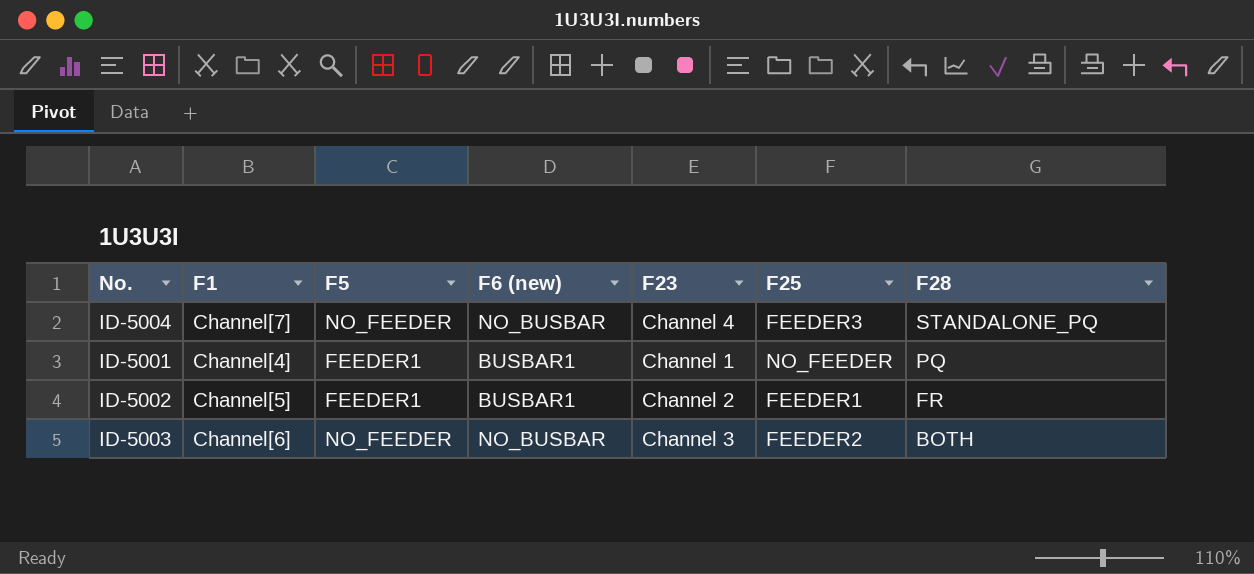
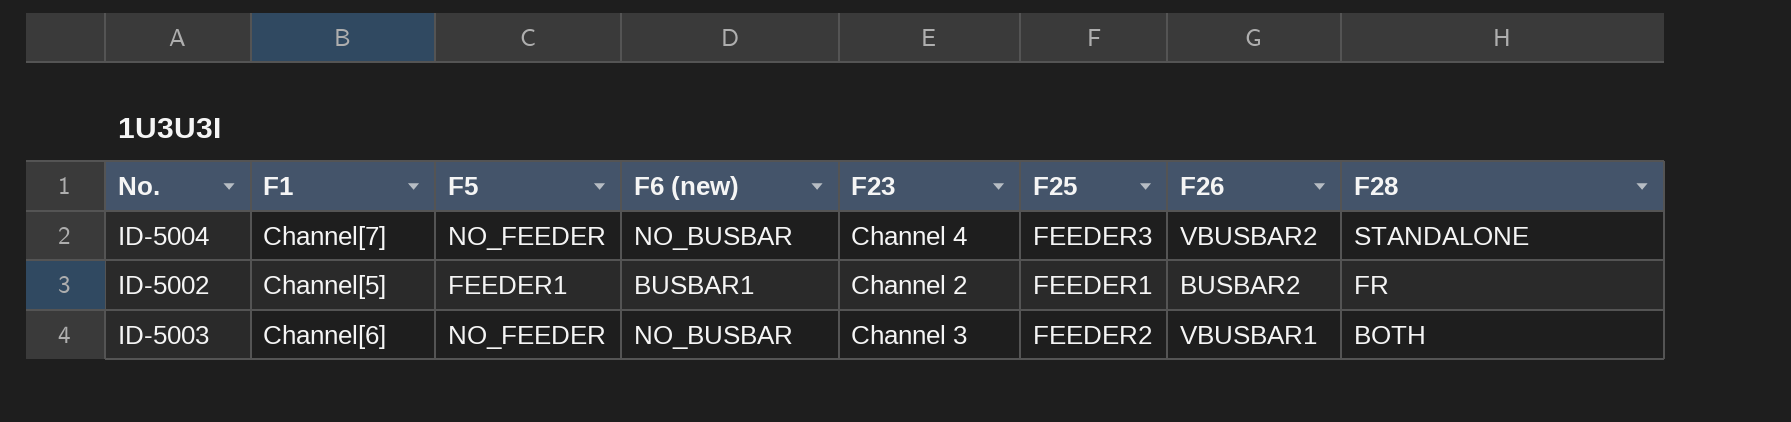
column F26 | position: none -> 7
row ID-5001: Channel[4] | FEEDER1 | BUSBAR1 | Channel 1 | NO_FEEDER | PQ -> none
ID-5004 | F28: STANDALONE_PQ -> STANDALONE

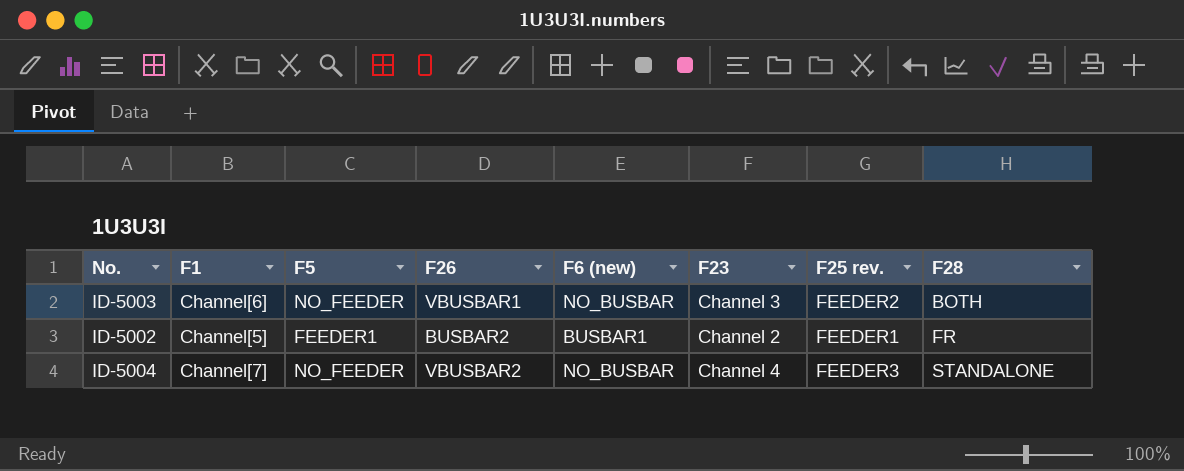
row order: F28 descending -> F28 ascending
column F26 | position: 7 -> 4
column name: F25 -> F25 rev.

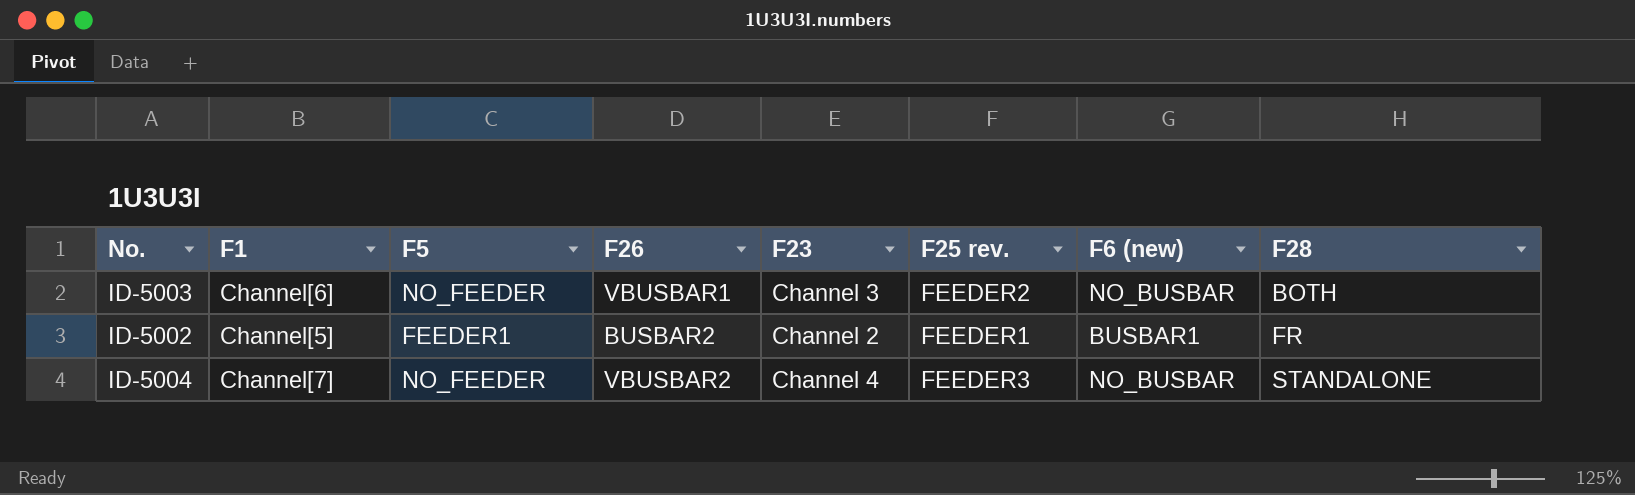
column F6 (new) | position: 5 -> 7

